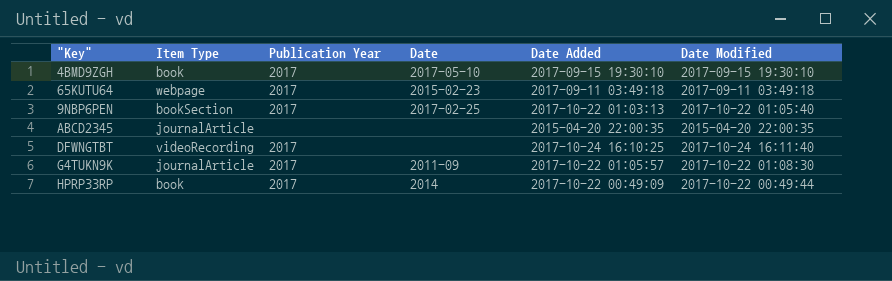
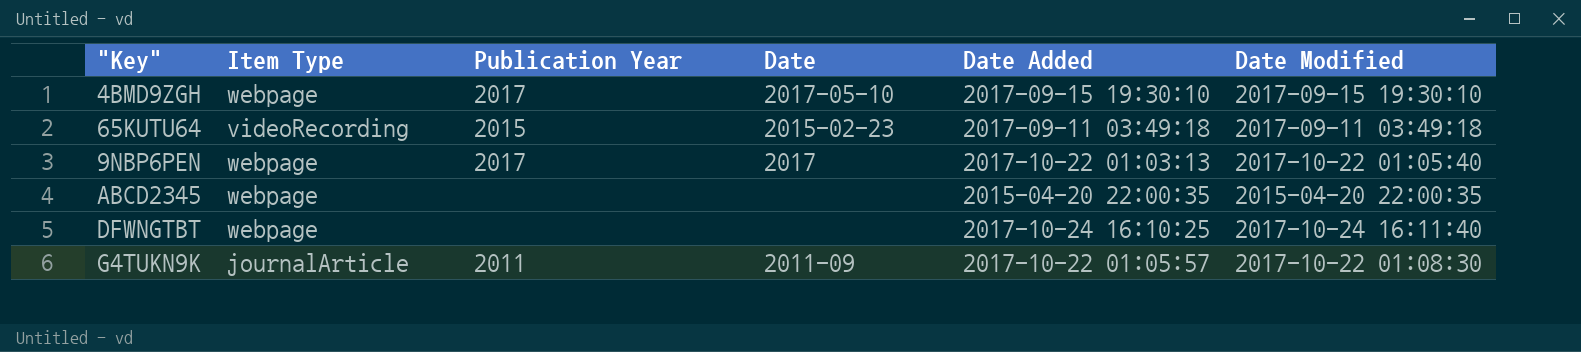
row HPRP33RP: book | 2017 | 2014 | 2017-10-22 00:49:09 | 2017-10-22 00:49:44 -> none
4BMD9ZGH | Item Type: book -> webpage
65KUTU64 | Item Type: webpage -> videoRecording
65KUTU64 | Publication Year: 2017 -> 2015
9NBP6PEN | Item Type: bookSection -> webpage
9NBP6PEN | Date: 2017-02-25 -> 2017
ABCD2345 | Item Type: journalArticle -> webpage
DFWNGTBT | Item Type: videoRecording -> webpage
DFWNGTBT | Publication Year: 2017 -> none
G4TUKN9K | Publication Year: 2017 -> 2011

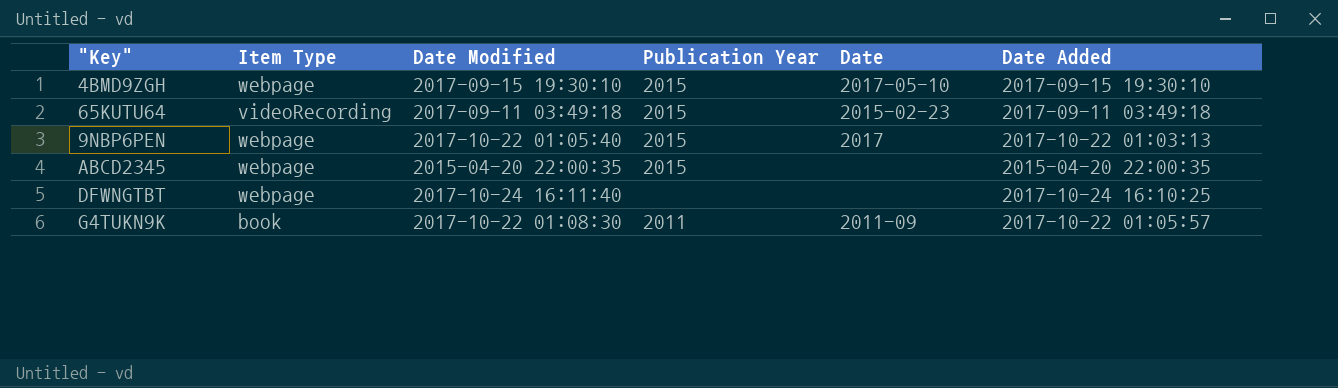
column Date Modified | position: 6 -> 3
4BMD9ZGH | Publication Year: 2017 -> 2015
9NBP6PEN | Publication Year: 2017 -> 2015
ABCD2345 | Publication Year: none -> 2015
G4TUKN9K | Item Type: journalArticle -> book

